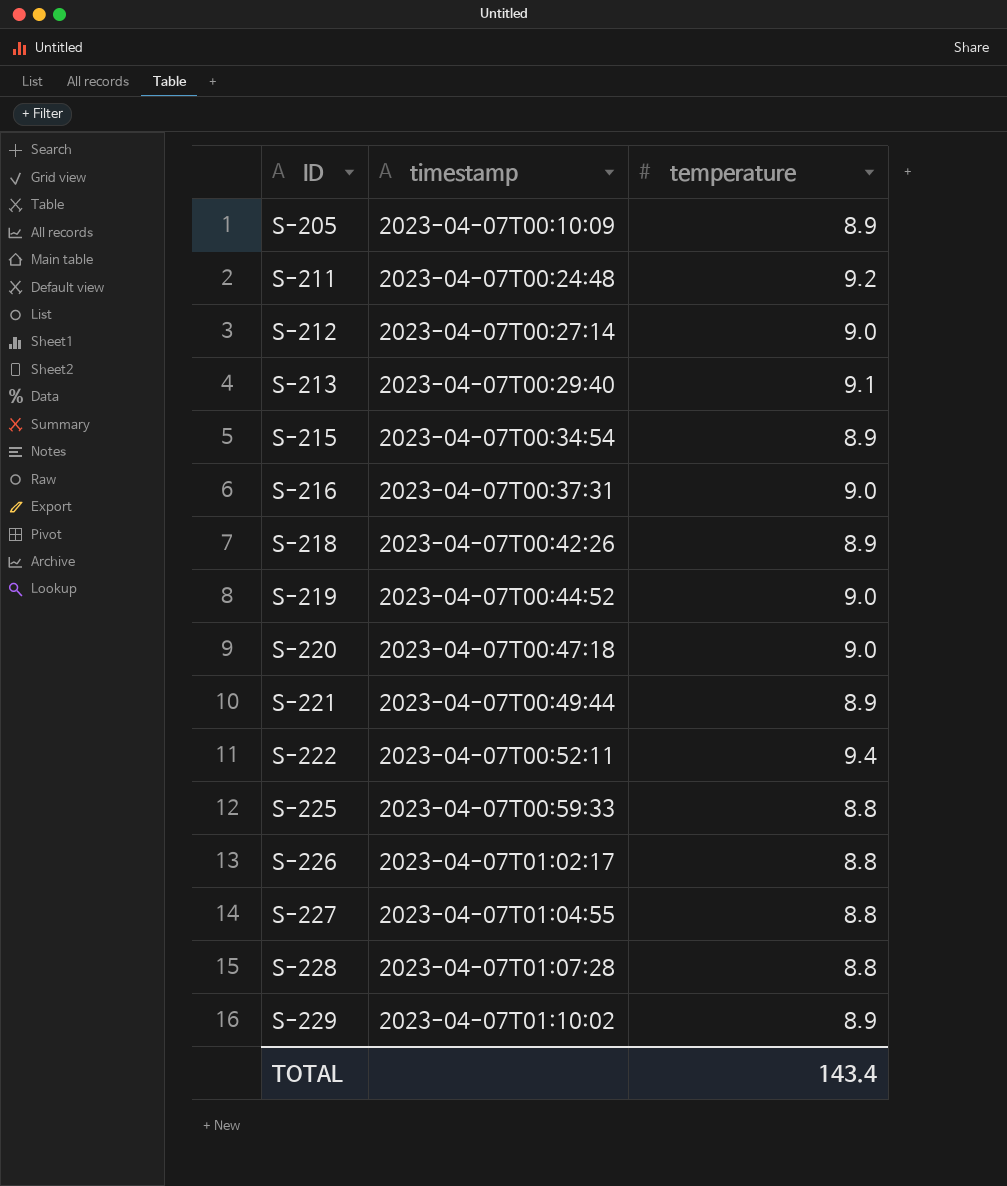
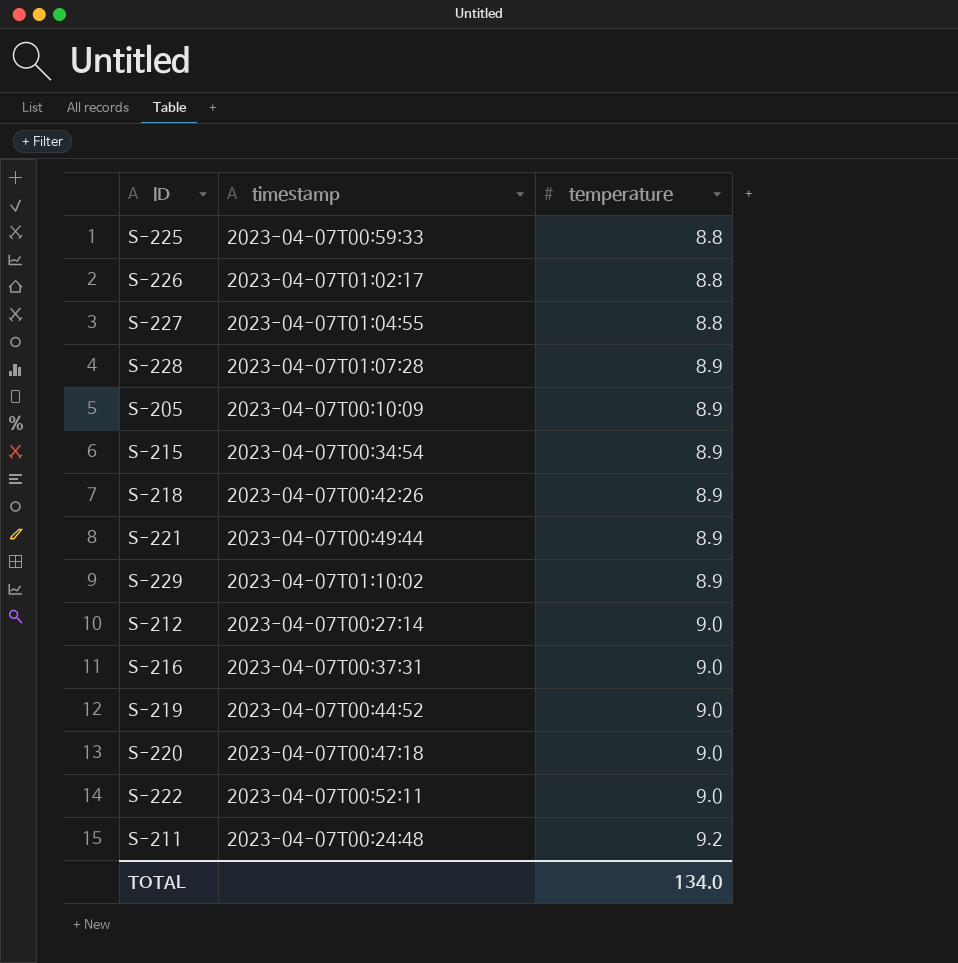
row order: ID ascending -> temperature ascending
row S-213: 2023-04-07T00:29:40 | 9.1 -> none
S-228 | temperature: 8.8 -> 8.9
S-222 | temperature: 9.4 -> 9.0
TOTAL | temperature: 143.4 -> 134.0

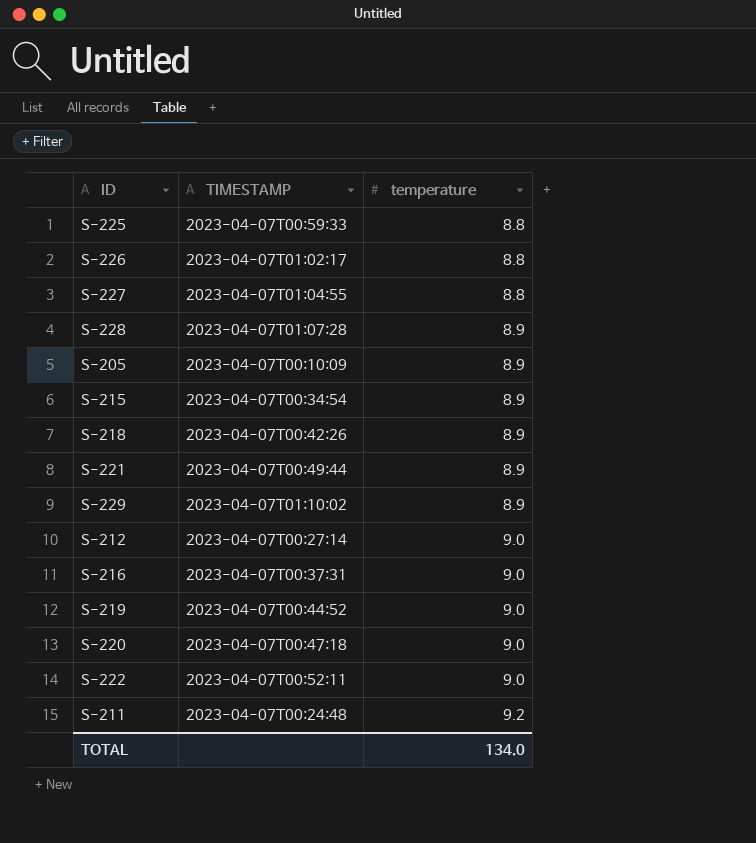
column name: timestamp -> TIMESTAMP

